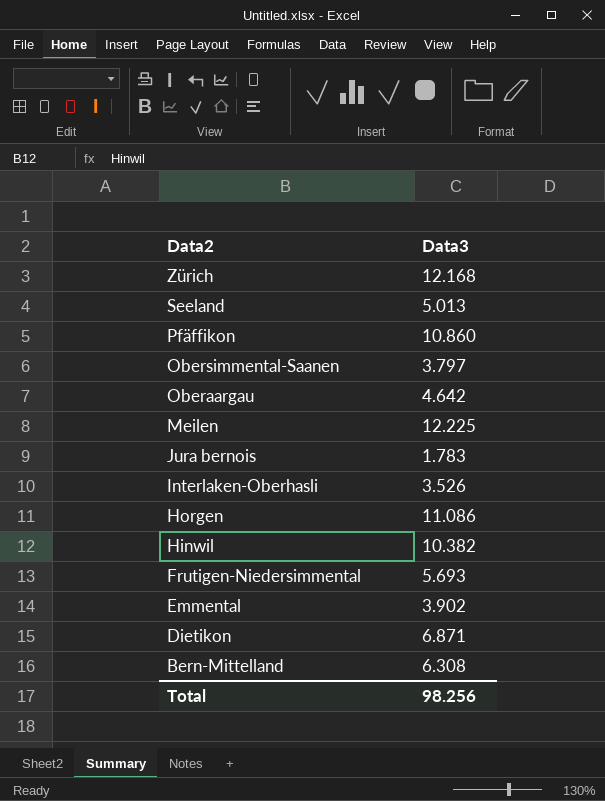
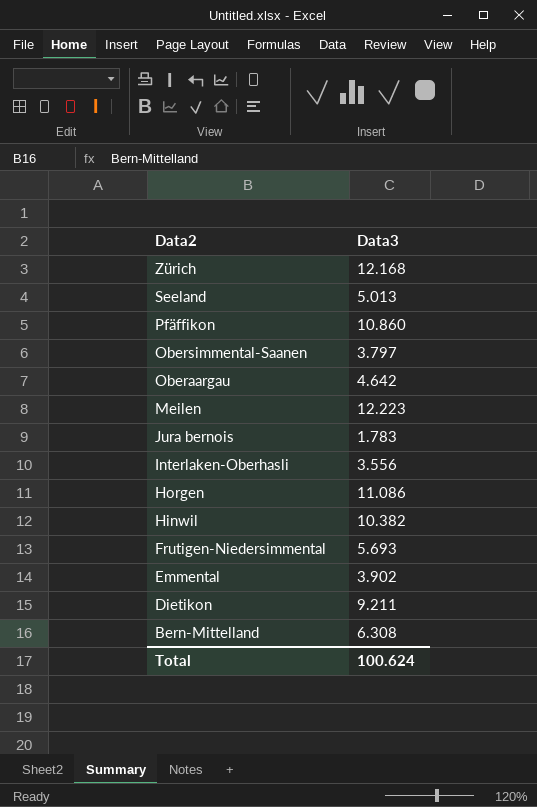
Meilen | Data3: 12.225 -> 12.223
Interlaken-Oberhasli | Data3: 3.526 -> 3.556
Dietikon | Data3: 6.871 -> 9.211
Total | Data3: 98.256 -> 100.624

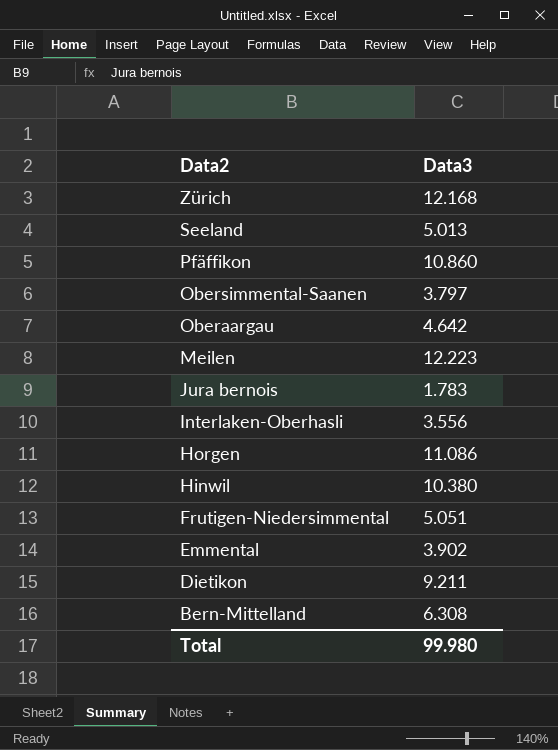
Hinwil | Data3: 10.382 -> 10.380
Frutigen-Niedersimmental | Data3: 5.693 -> 5.051
Total | Data3: 100.624 -> 99.980

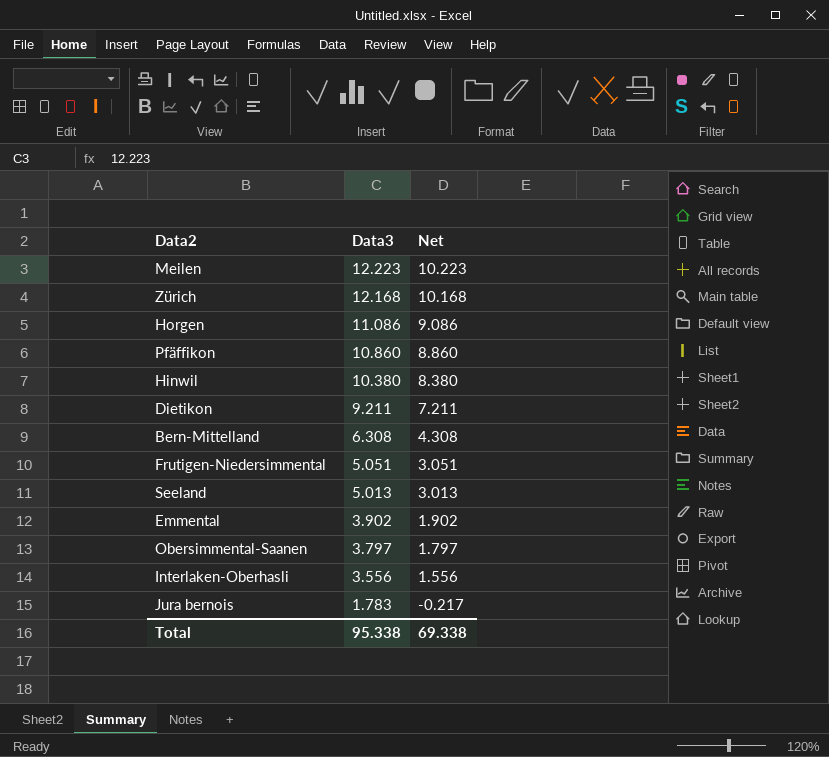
row order: Data2 descending -> Data3 descending
column Net | formula: none -> [Data3] - 2
row Oberaargau: 4.642 -> none
Total | Data3: 99.980 -> 95.338

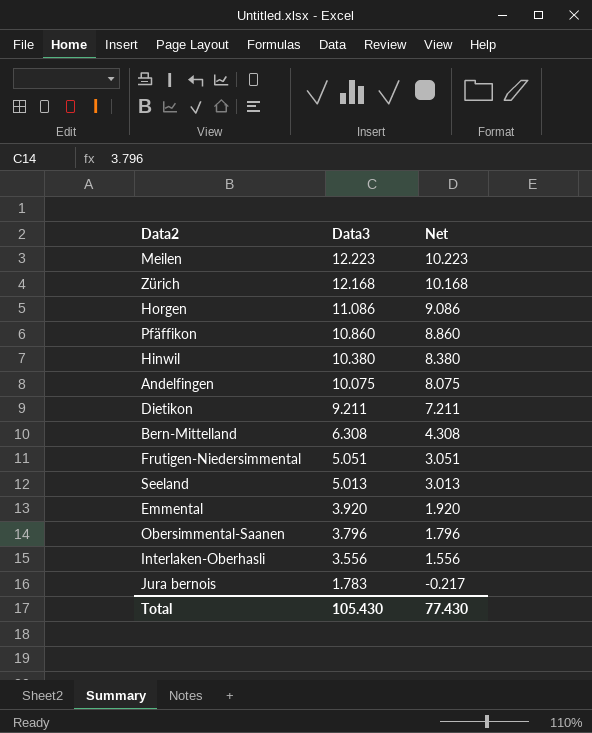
row Andelfingen: none -> 10.075 | 8.075
Emmental | Data3: 3.902 -> 3.920
Emmental | Net: 1.902 -> 1.920
Obersimmental-Saanen | Data3: 3.797 -> 3.796
Obersimmental-Saanen | Net: 1.797 -> 1.796
Total | Data3: 95.338 -> 105.430
Total | Net: 69.338 -> 77.430

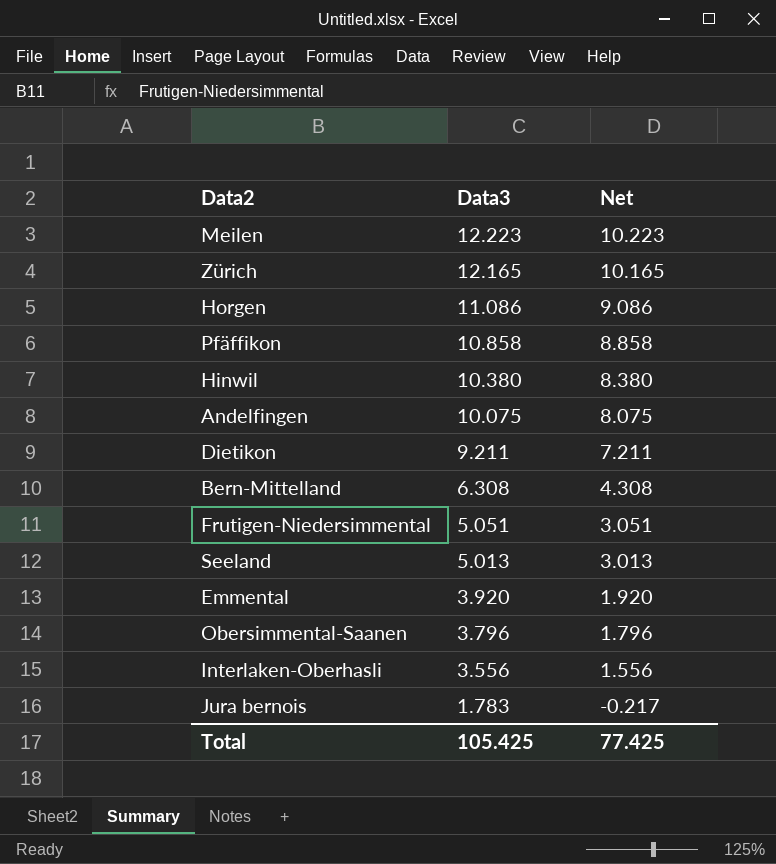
Zürich | Data3: 12.168 -> 12.165
Zürich | Net: 10.168 -> 10.165
Pfäffikon | Data3: 10.860 -> 10.858
Pfäffikon | Net: 8.860 -> 8.858
Total | Data3: 105.430 -> 105.425
Total | Net: 77.430 -> 77.425

